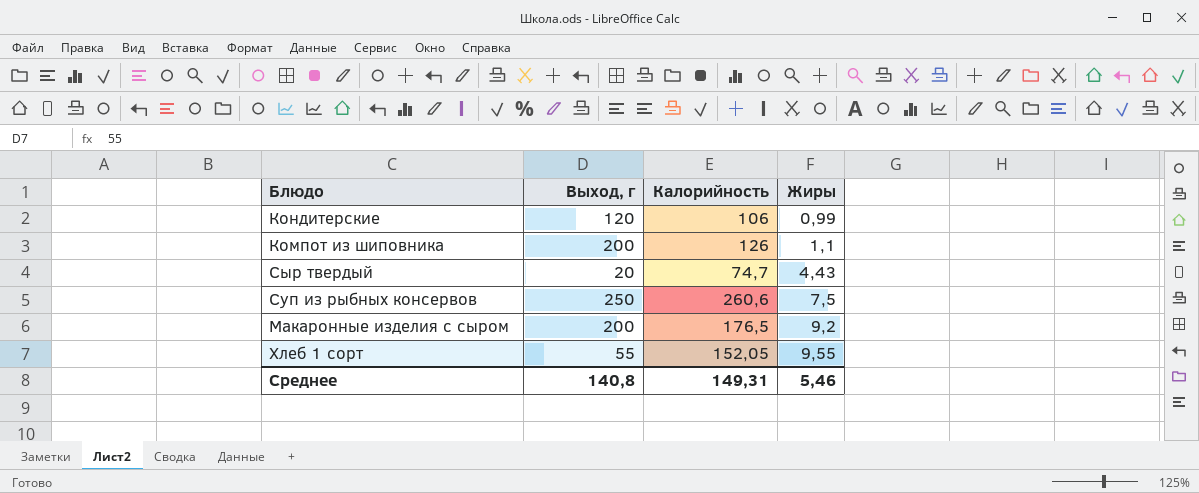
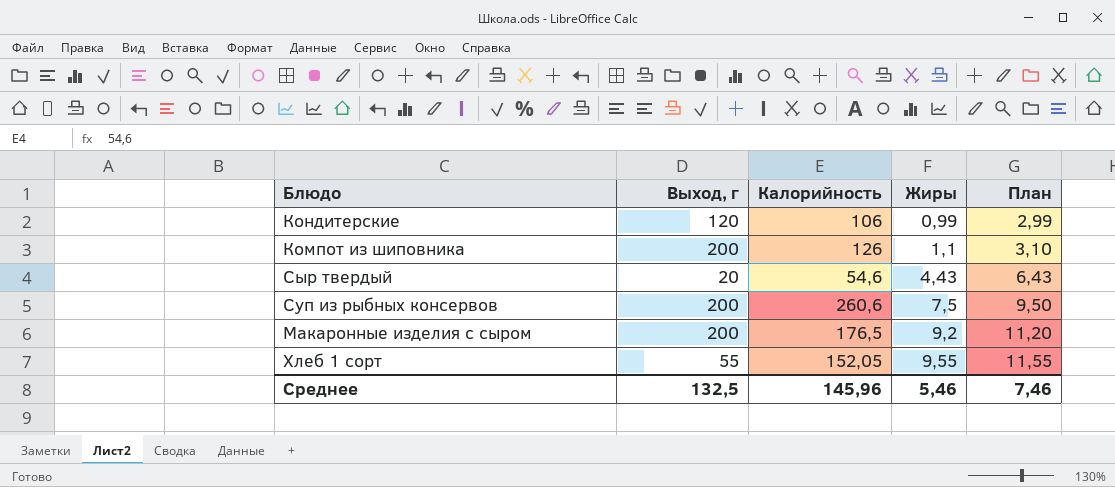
column План | formula: none -> [Жиры] + 2
Сыр твердый | Калорийность: 74,7 -> 54,6
Суп из рыбных консервов | Выход, г: 250 -> 200
Среднее | Выход, г: 140,8 -> 132,5
Среднее | Калорийность: 149,31 -> 145,96

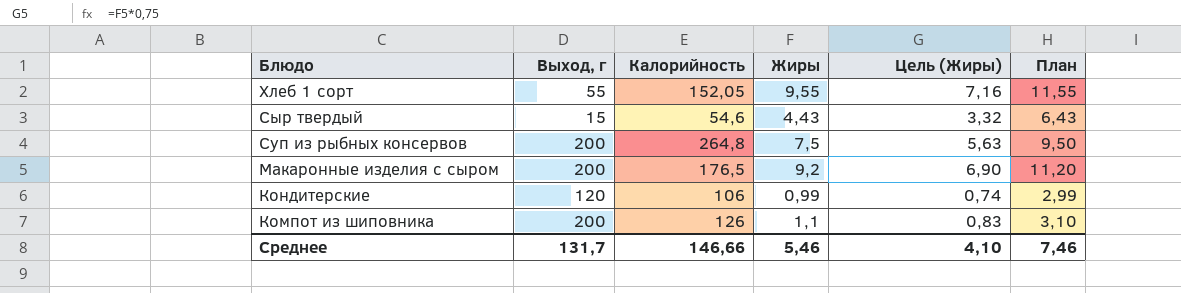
row order: Жиры ascending -> Блюдо descending
column Цель (Жиры) | formula: none -> [Жиры] * 0,75
Сыр твердый | Выход, г: 20 -> 15
Суп из рыбных консервов | Калорийность: 260,6 -> 264,8
Среднее | Выход, г: 132,5 -> 131,7
Среднее | Калорийность: 145,96 -> 146,66

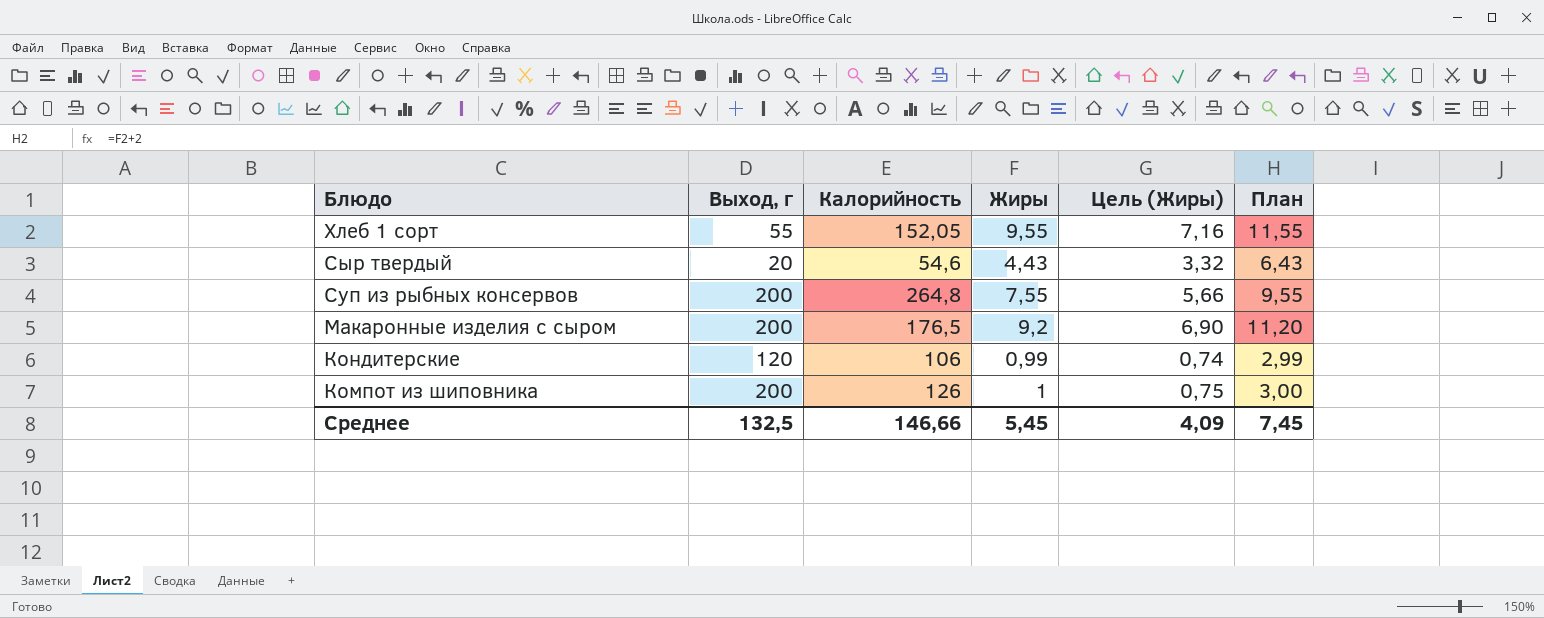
Сыр твердый | Выход, г: 15 -> 20
Суп из рыбных консервов | Жиры: 7,5 -> 7,55
Суп из рыбных консервов | Цель (Жиры): 5,63 -> 5,66
Суп из рыбных консервов | План: 9,50 -> 9,55
Компот из шиповника | Жиры: 1,1 -> 1
Компот из шиповника | Цель (Жиры): 0,83 -> 0,75
Компот из шиповника | План: 3,10 -> 3,00
Среднее | Выход, г: 131,7 -> 132,5
Среднее | Жиры: 5,46 -> 5,45
Среднее | Цель (Жиры): 4,10 -> 4,09
Среднее | План: 7,46 -> 7,45

